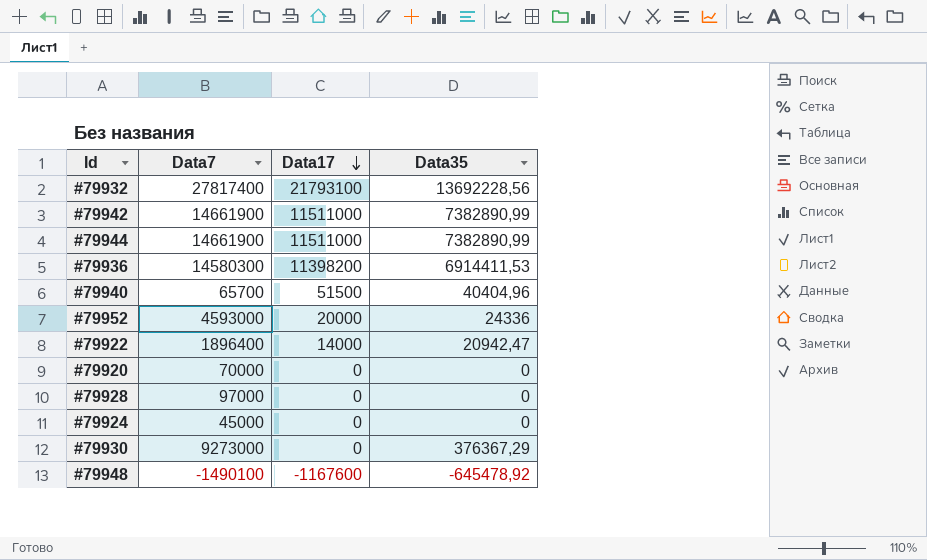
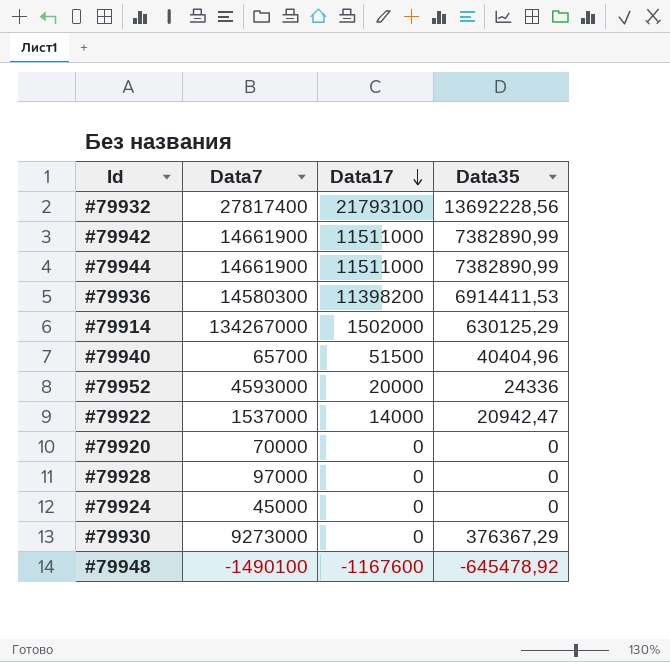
row #79914: none -> 134267000 | 1502000 | 630125,29
#79922 | Data7: 1896400 -> 1537000

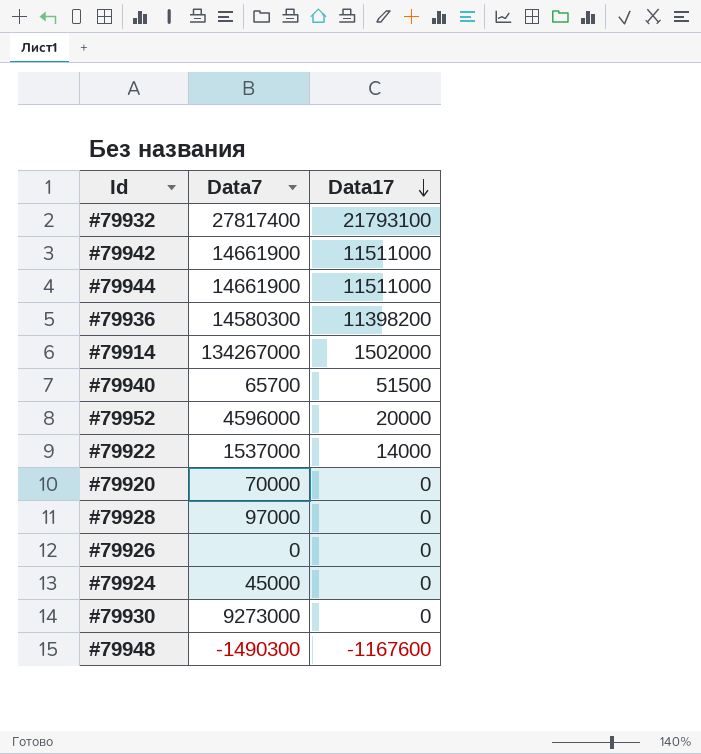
column Data35 | position: 4 -> none
#79952 | Data7: 4593000 -> 4596000
row #79926: none -> 0 | 0
#79948 | Data7: -1490100 -> -1490300

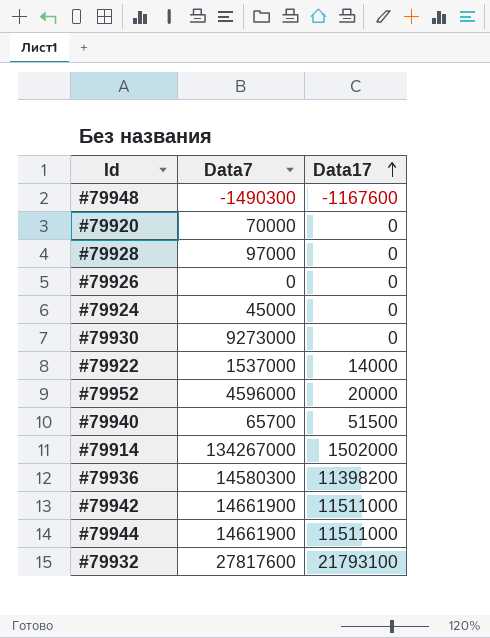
row order: Data17 descending -> Data17 ascending
#79932 | Data7: 27817400 -> 27817600

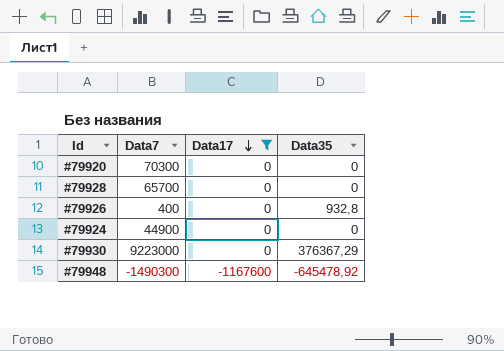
filter: none -> Data17 <= 0
row order: Data17 ascending -> Data17 descending
column Data35 | position: none -> 4
#79920 | Data7: 70000 -> 70300
#79928 | Data7: 97000 -> 65700
#79926 | Data7: 0 -> 400
#79924 | Data7: 45000 -> 44900
#79930 | Data7: 9273000 -> 9223000

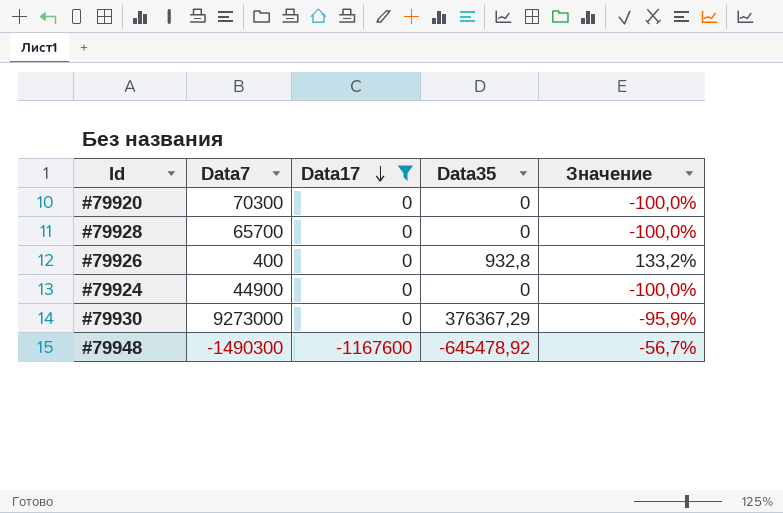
column Значение | formula: none -> ([Data35] - [Data7]) / [Data7]
#79930 | Data7: 9223000 -> 9273000

